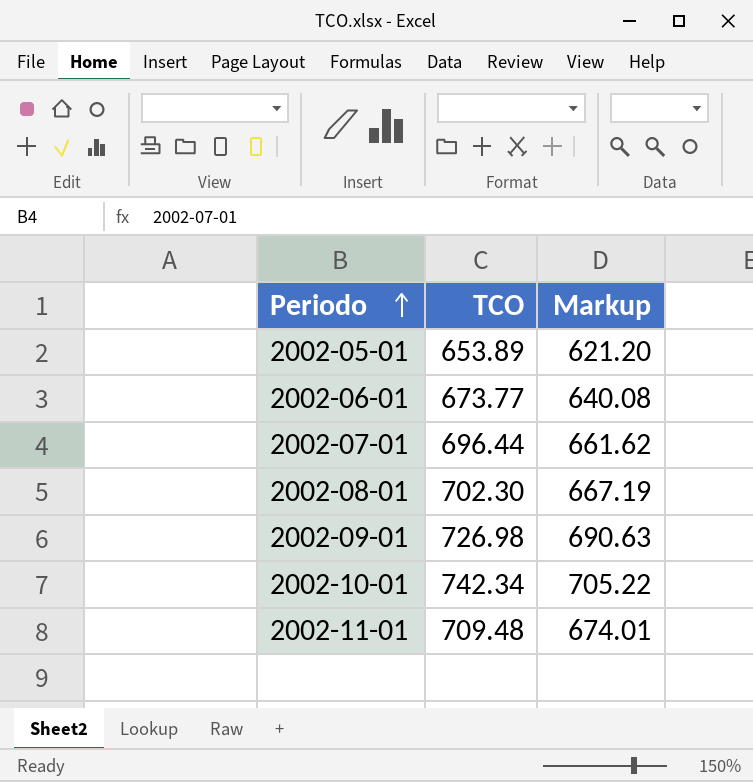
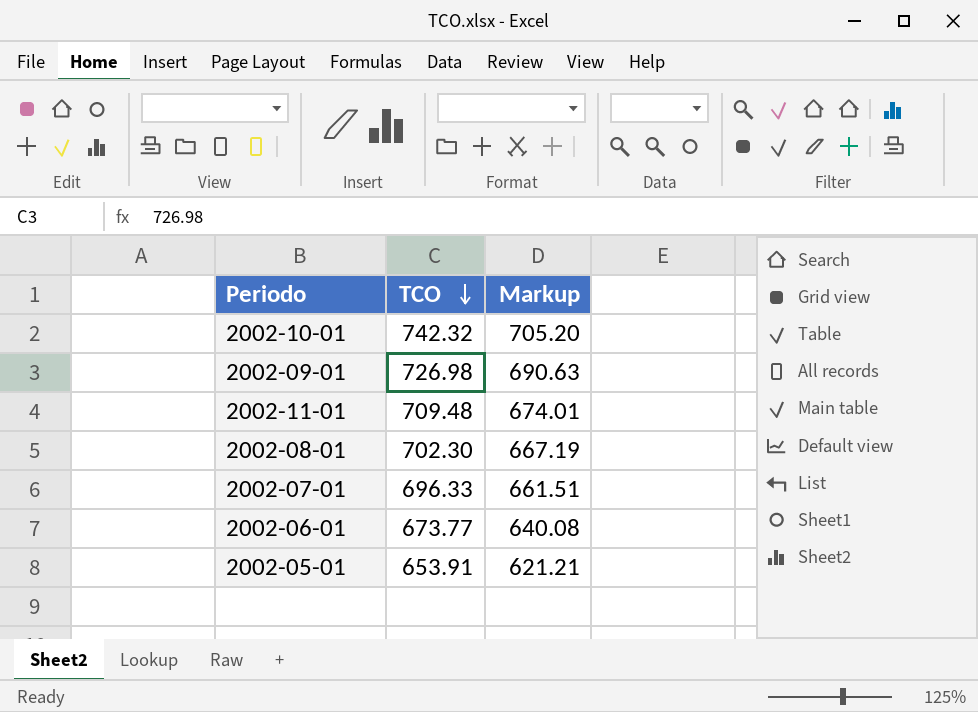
row order: Periodo ascending -> TCO descending
2002-10-01 | TCO: 742.34 -> 742.32
2002-10-01 | Markup: 705.22 -> 705.20
2002-07-01 | TCO: 696.44 -> 696.33
2002-07-01 | Markup: 661.62 -> 661.51
2002-05-01 | TCO: 653.89 -> 653.91
2002-05-01 | Markup: 621.20 -> 621.21

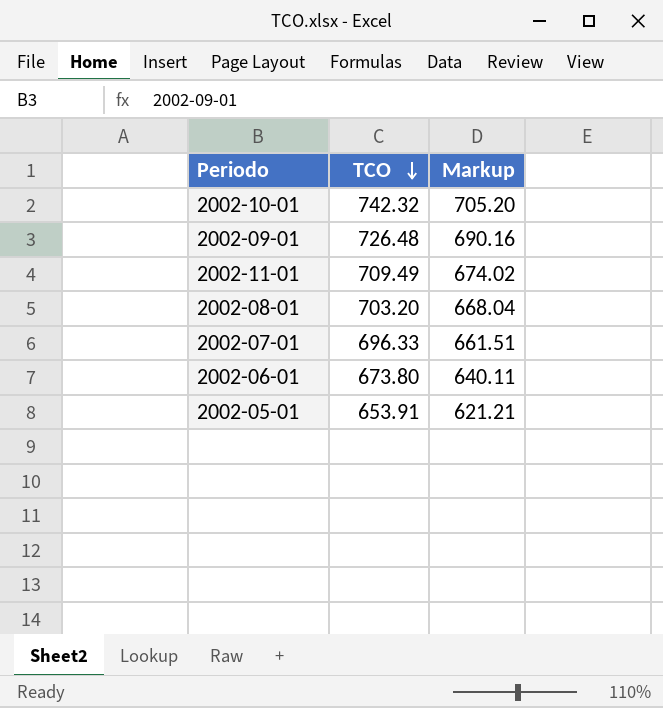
2002-09-01 | TCO: 726.98 -> 726.48
2002-09-01 | Markup: 690.63 -> 690.16
2002-11-01 | TCO: 709.48 -> 709.49
2002-11-01 | Markup: 674.01 -> 674.02
2002-08-01 | TCO: 702.30 -> 703.20
2002-08-01 | Markup: 667.19 -> 668.04
2002-06-01 | TCO: 673.77 -> 673.80
2002-06-01 | Markup: 640.08 -> 640.11

